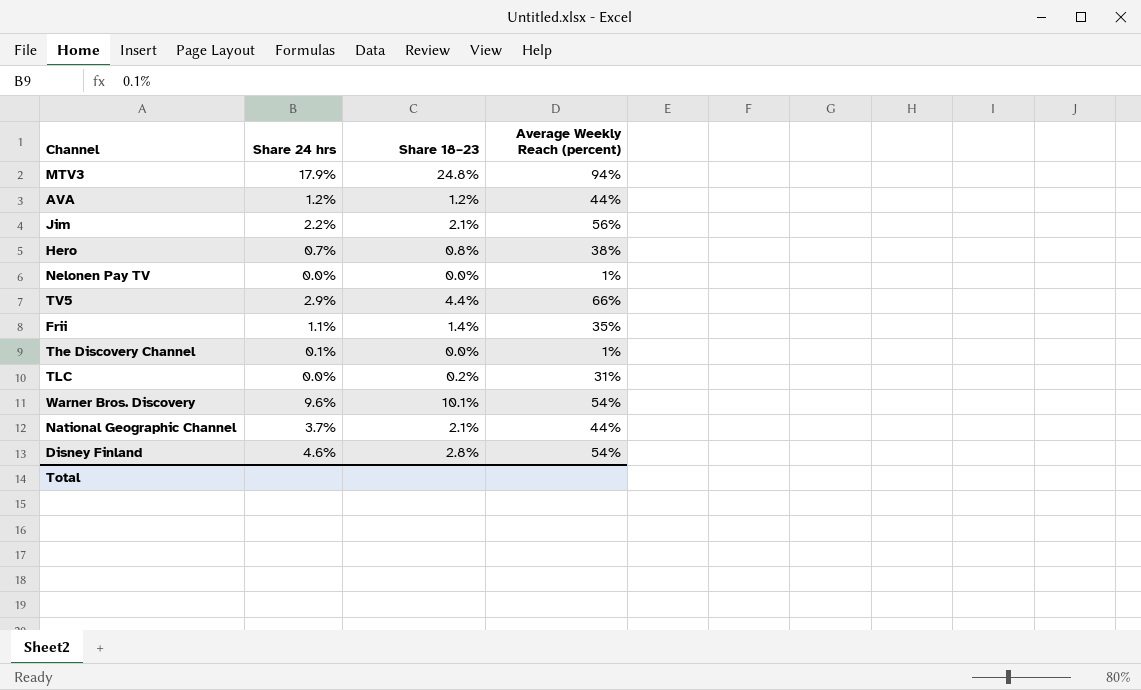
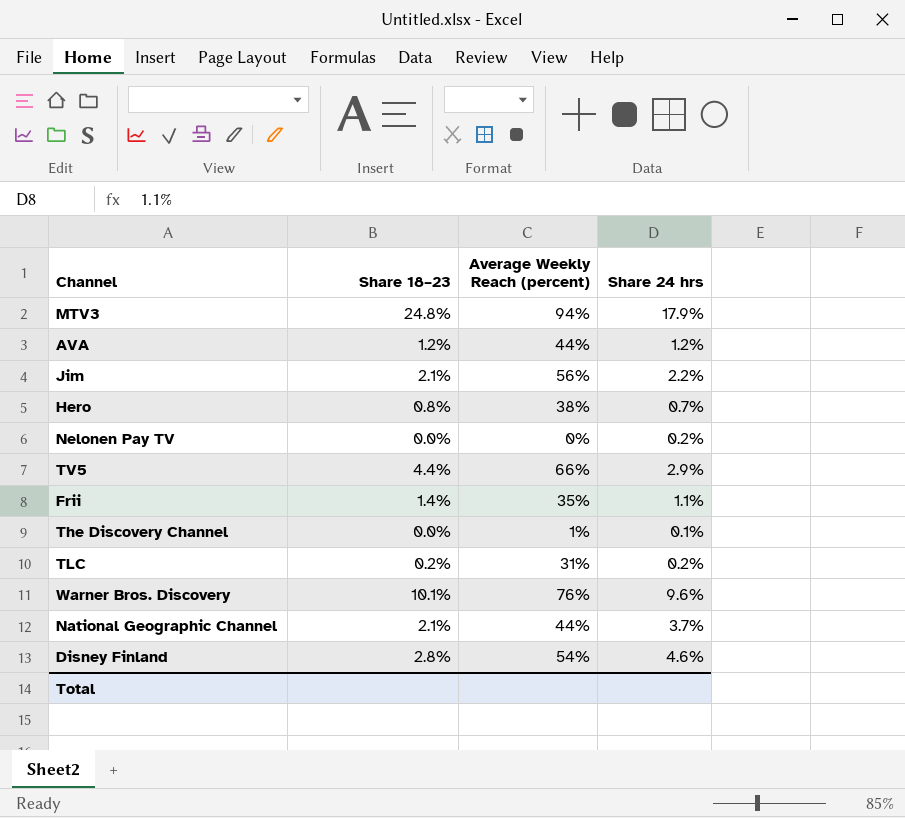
column Share 24 hrs | position: 2 -> 4
Nelonen Pay TV | Average Weekly Reach (percent): 1% -> 0%
Nelonen Pay TV | Share 24 hrs: 0.0% -> 0.2%
TLC | Share 24 hrs: 0.0% -> 0.2%
Warner Bros. Discovery | Average Weekly Reach (percent): 54% -> 76%

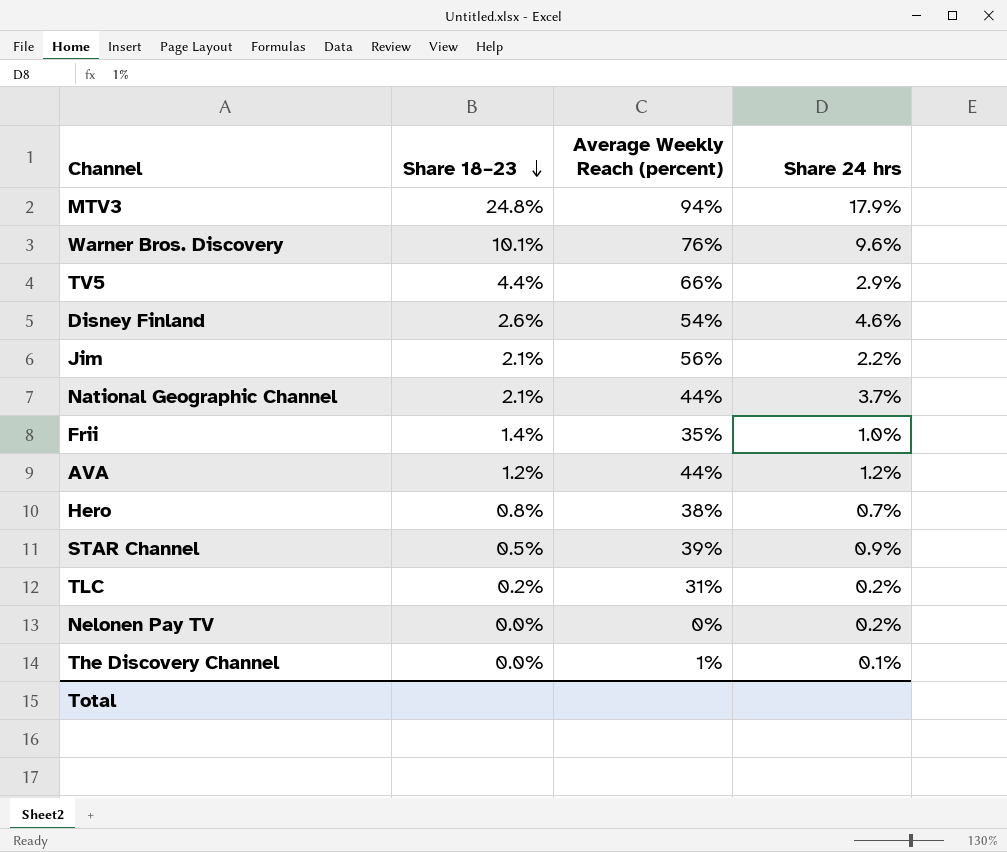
row order: none -> Share 18–23 descending
Disney Finland | Share 18–23: 2.8% -> 2.6%
Frii | Share 24 hrs: 1.1% -> 1.0%
row STAR Channel: none -> 0.5% | 39% | 0.9%

